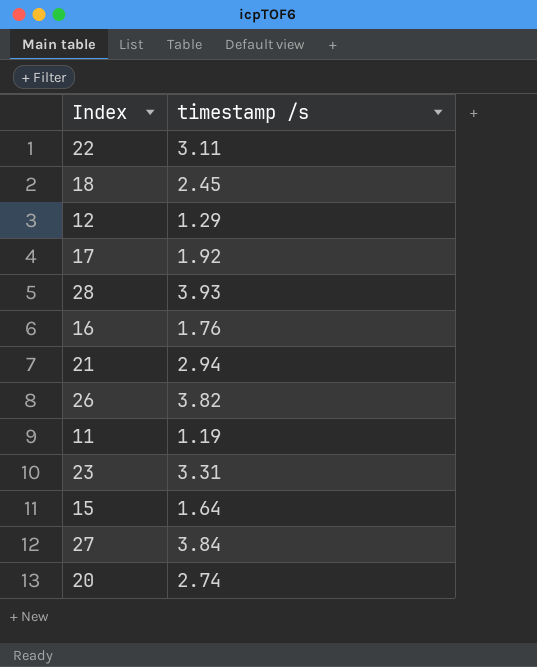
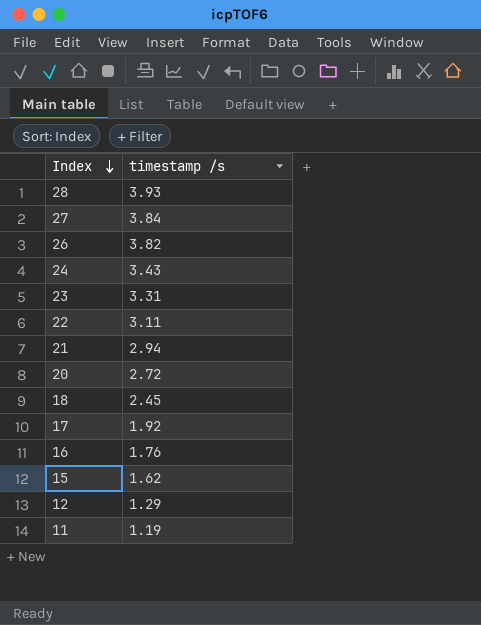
row order: none -> Index descending
row 24: none -> 3.43
20 | timestamp /s: 2.74 -> 2.72
15 | timestamp /s: 1.64 -> 1.62

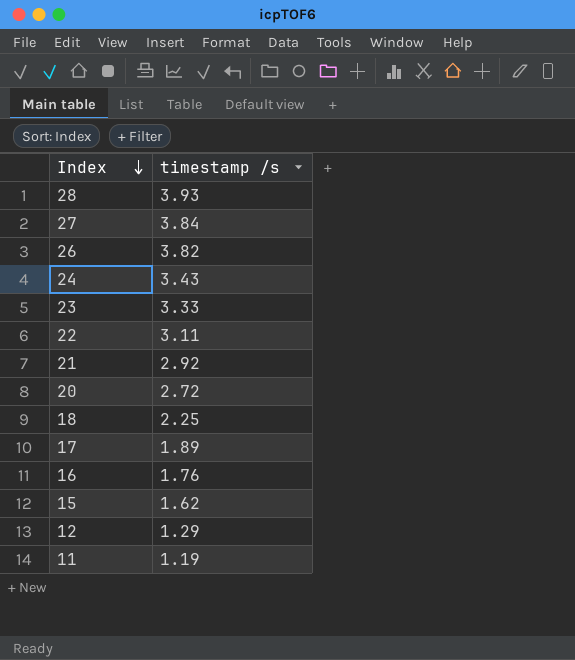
23 | timestamp /s: 3.31 -> 3.33
21 | timestamp /s: 2.94 -> 2.92
18 | timestamp /s: 2.45 -> 2.25
17 | timestamp /s: 1.92 -> 1.89

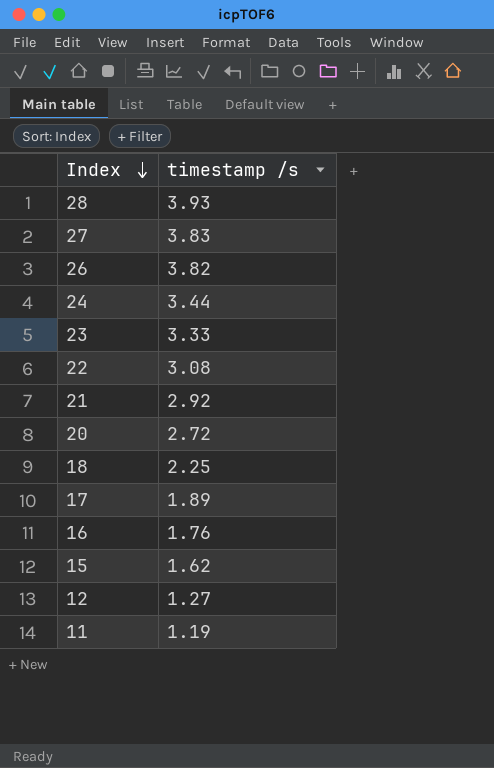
27 | timestamp /s: 3.84 -> 3.83
24 | timestamp /s: 3.43 -> 3.44
22 | timestamp /s: 3.11 -> 3.08
12 | timestamp /s: 1.29 -> 1.27

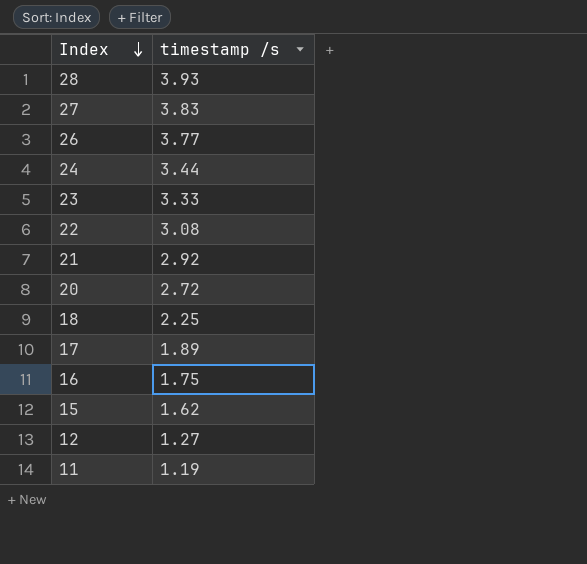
26 | timestamp /s: 3.82 -> 3.77
16 | timestamp /s: 1.76 -> 1.75

